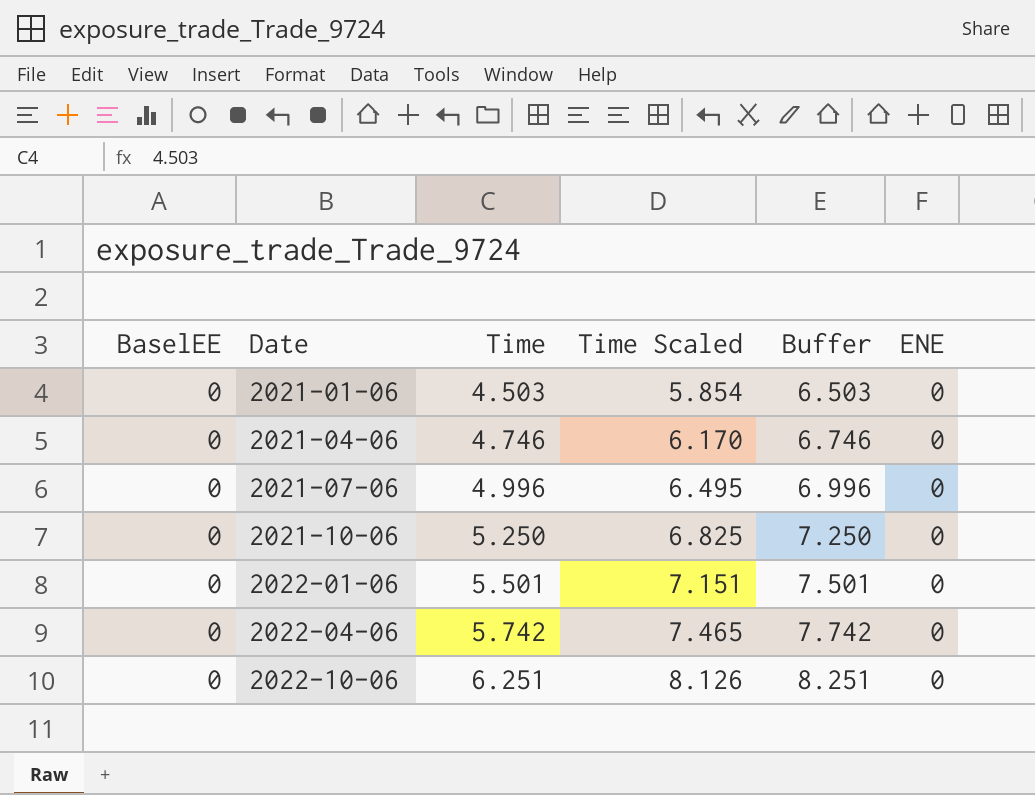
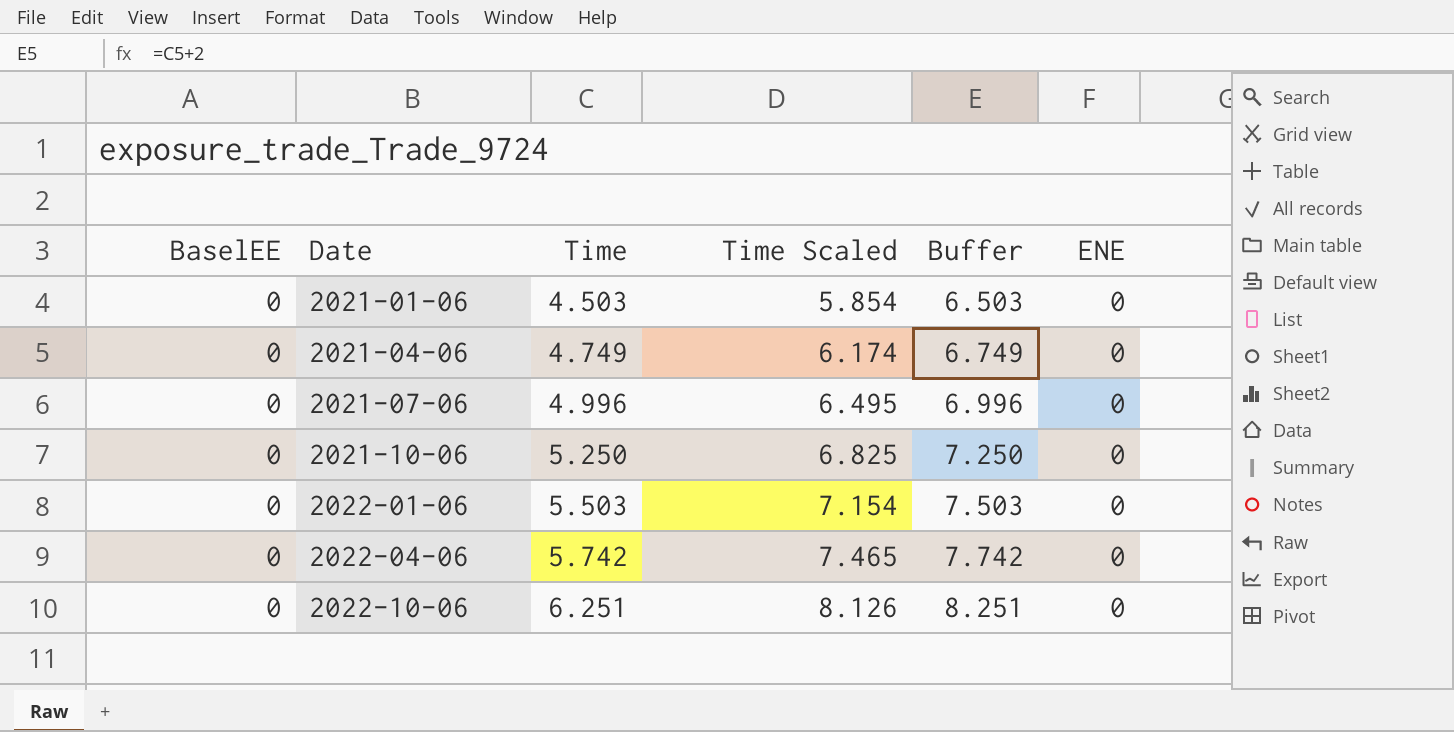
2021-04-06 | Time: 4.746 -> 4.749
2021-04-06 | Time Scaled: 6.170 -> 6.174
2021-04-06 | Buffer: 6.746 -> 6.749
2022-01-06 | Time: 5.501 -> 5.503
2022-01-06 | Time Scaled: 7.151 -> 7.154
2022-01-06 | Buffer: 7.501 -> 7.503

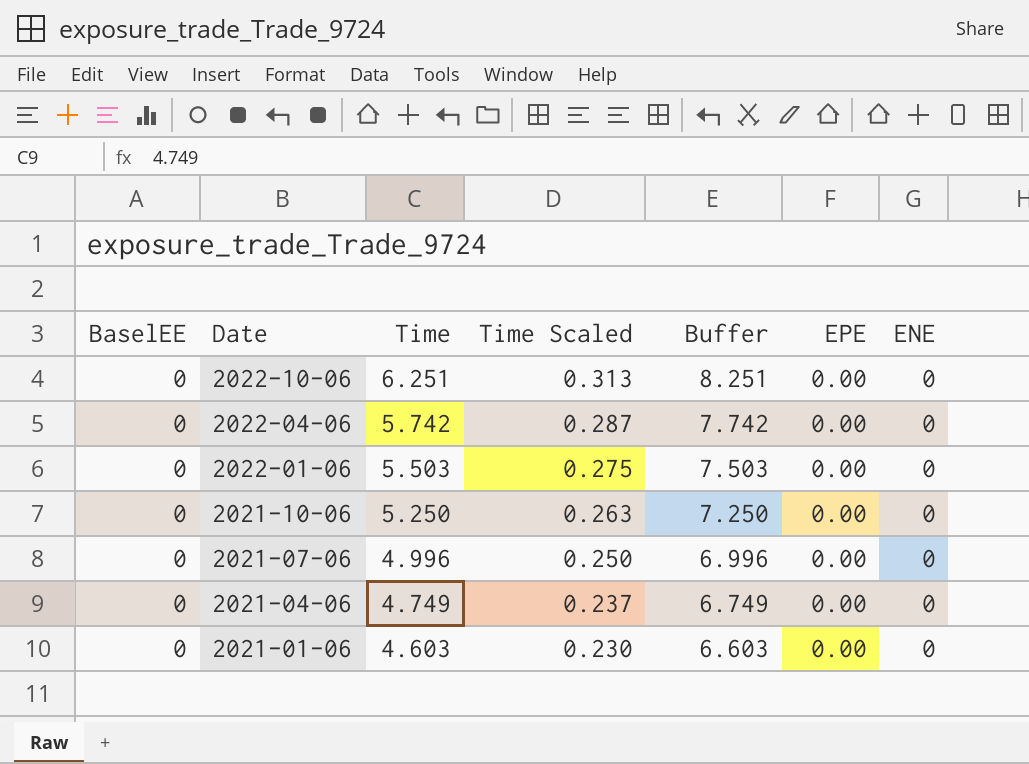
row order: Date ascending -> Date descending
column Time Scaled | formula: [Time] * 1.3 -> [Time] * 0.05
column EPE | position: none -> 6
2021-01-06 | Time: 4.503 -> 4.603
2021-01-06 | Buffer: 6.503 -> 6.603

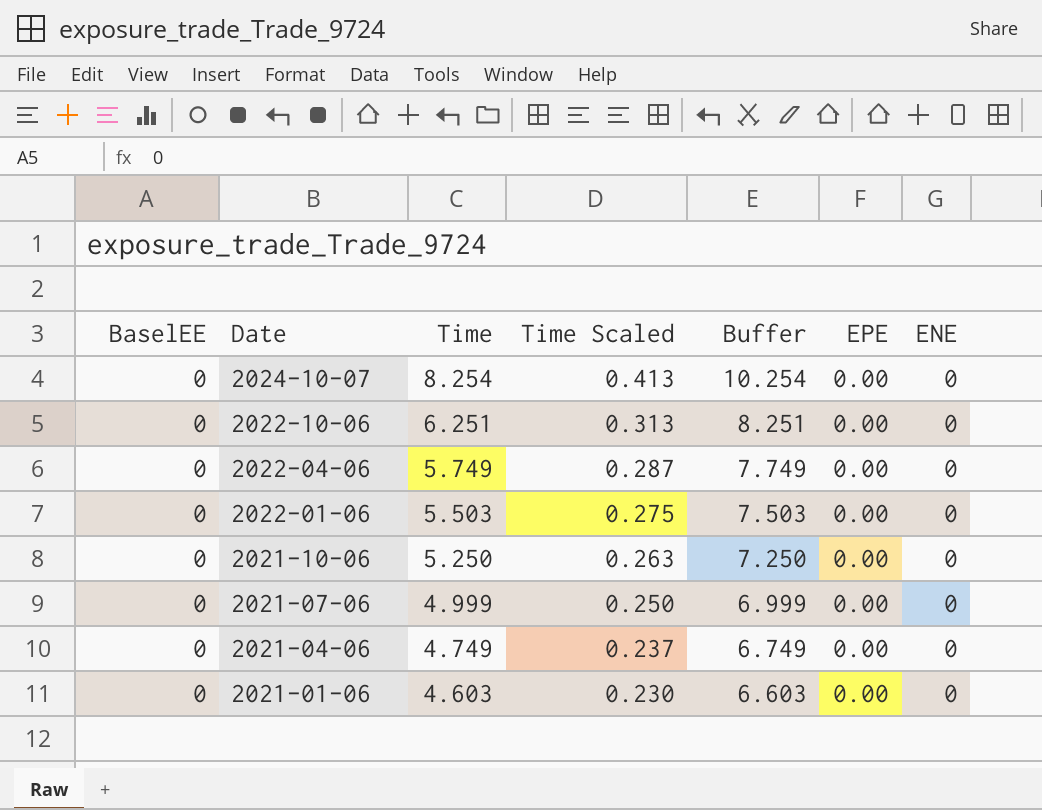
row 2024-10-07: none -> 0 | 8.254 | 0.413 | 10.254 | 0.00 | 0
2022-04-06 | Time: 5.742 -> 5.749
2022-04-06 | Buffer: 7.742 -> 7.749
2021-07-06 | Time: 4.996 -> 4.999
2021-07-06 | Buffer: 6.996 -> 6.999

